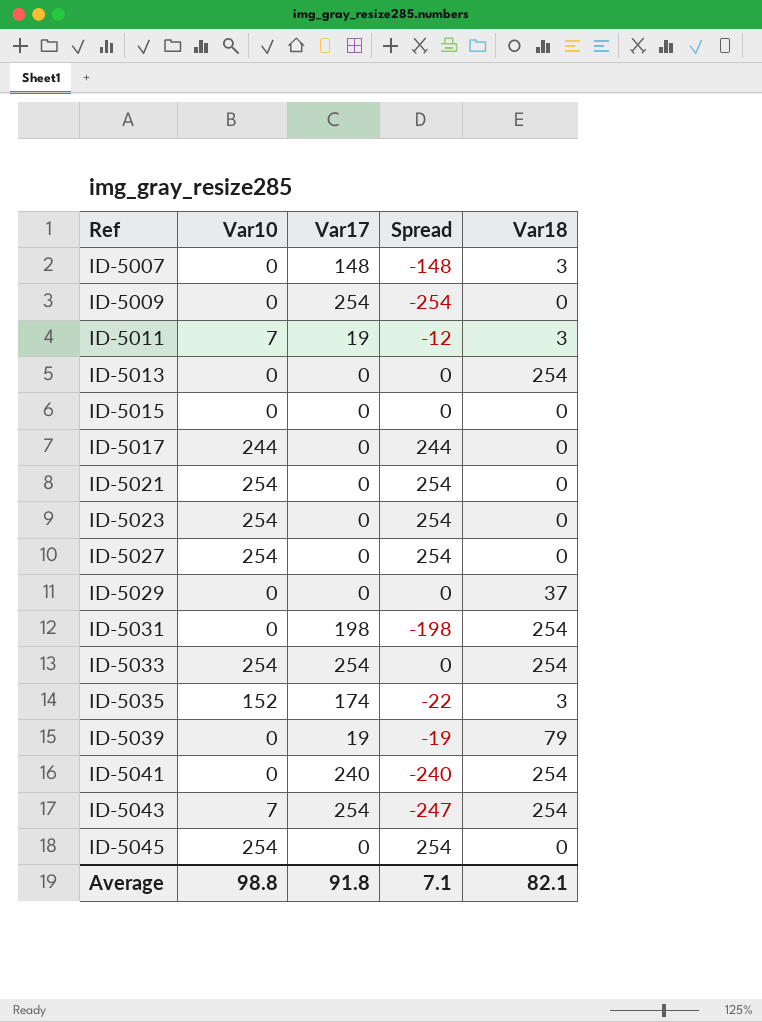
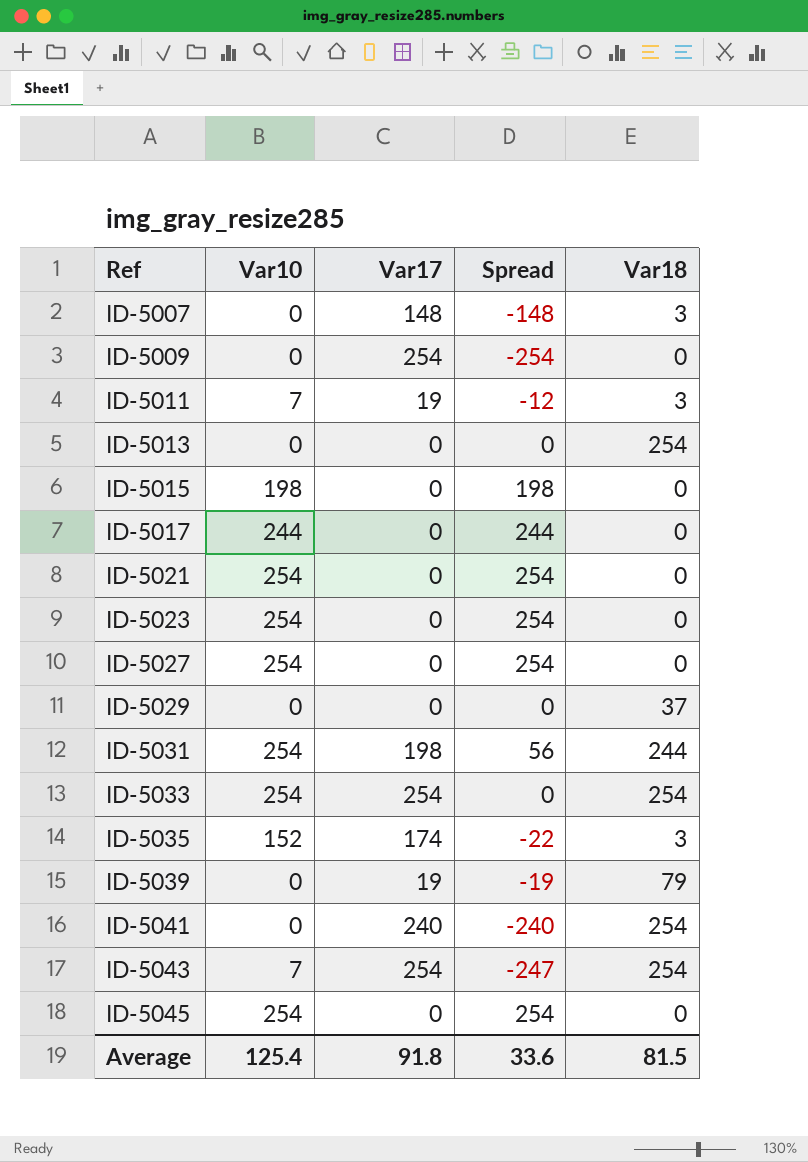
ID-5015 | Var10: 0 -> 198
ID-5015 | Spread: 0 -> 198
ID-5031 | Var10: 0 -> 254
ID-5031 | Spread: -198 -> 56
ID-5031 | Var18: 254 -> 244
Average | Var10: 98.8 -> 125.4
Average | Spread: 7.1 -> 33.6
Average | Var18: 82.1 -> 81.5

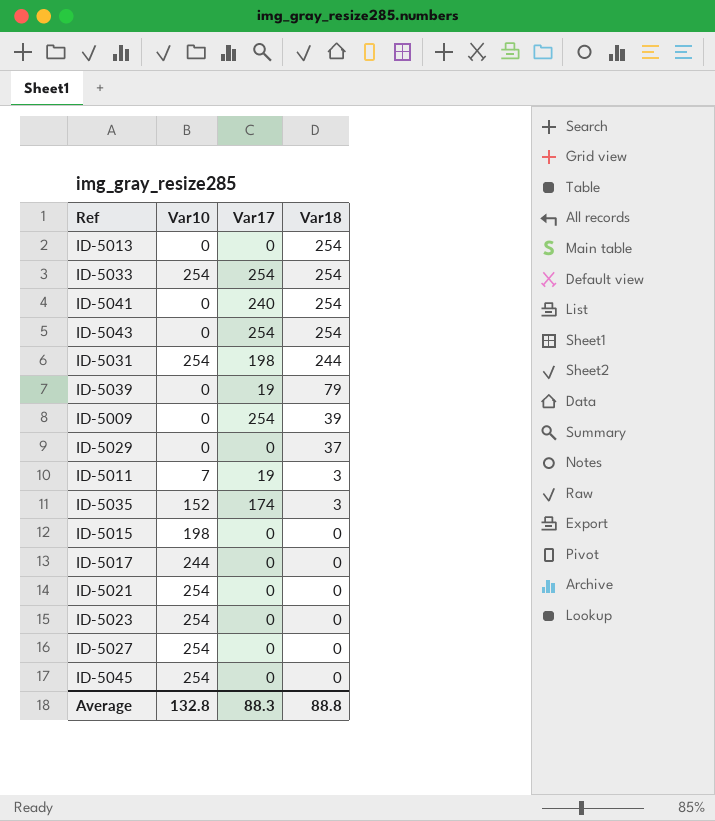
row order: Ref ascending -> Var18 descending
column Spread | formula: [Var10] - [Var17] -> none
row ID-5007: 0 | 148 | -148 | 3 -> none
ID-5043 | Var10: 7 -> 0
ID-5009 | Var18: 0 -> 39
Average | Var10: 125.4 -> 132.8
Average | Var17: 91.8 -> 88.3
Average | Var18: 81.5 -> 88.8

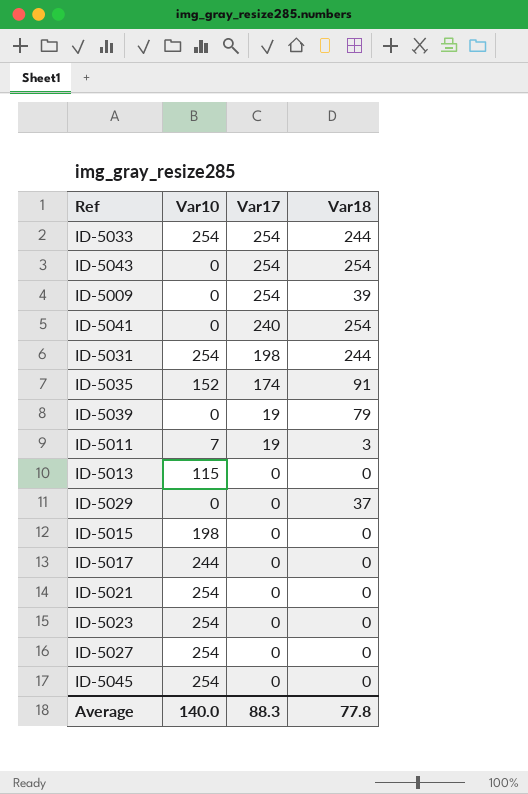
row order: Var18 descending -> Var17 descending
ID-5033 | Var18: 254 -> 244
ID-5035 | Var18: 3 -> 91
ID-5013 | Var10: 0 -> 115
ID-5013 | Var18: 254 -> 0
Average | Var10: 132.8 -> 140.0
Average | Var18: 88.8 -> 77.8

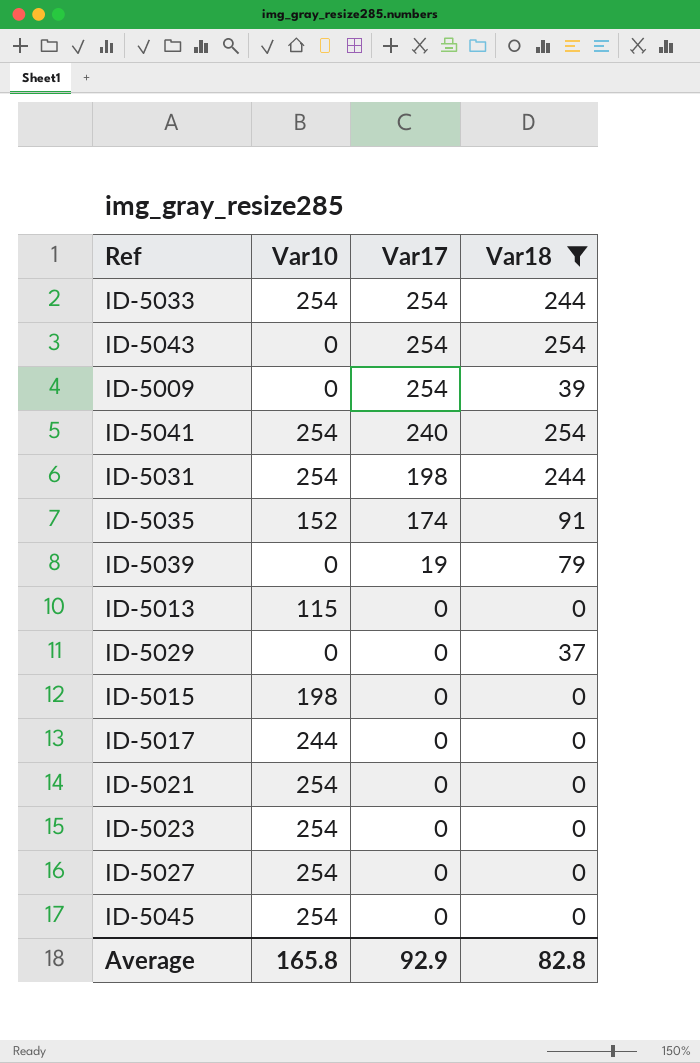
filter: none -> Var18 != 3
ID-5041 | Var10: 0 -> 254
Average | Var10: 140.0 -> 165.8
Average | Var17: 88.3 -> 92.9
Average | Var18: 77.8 -> 82.8

